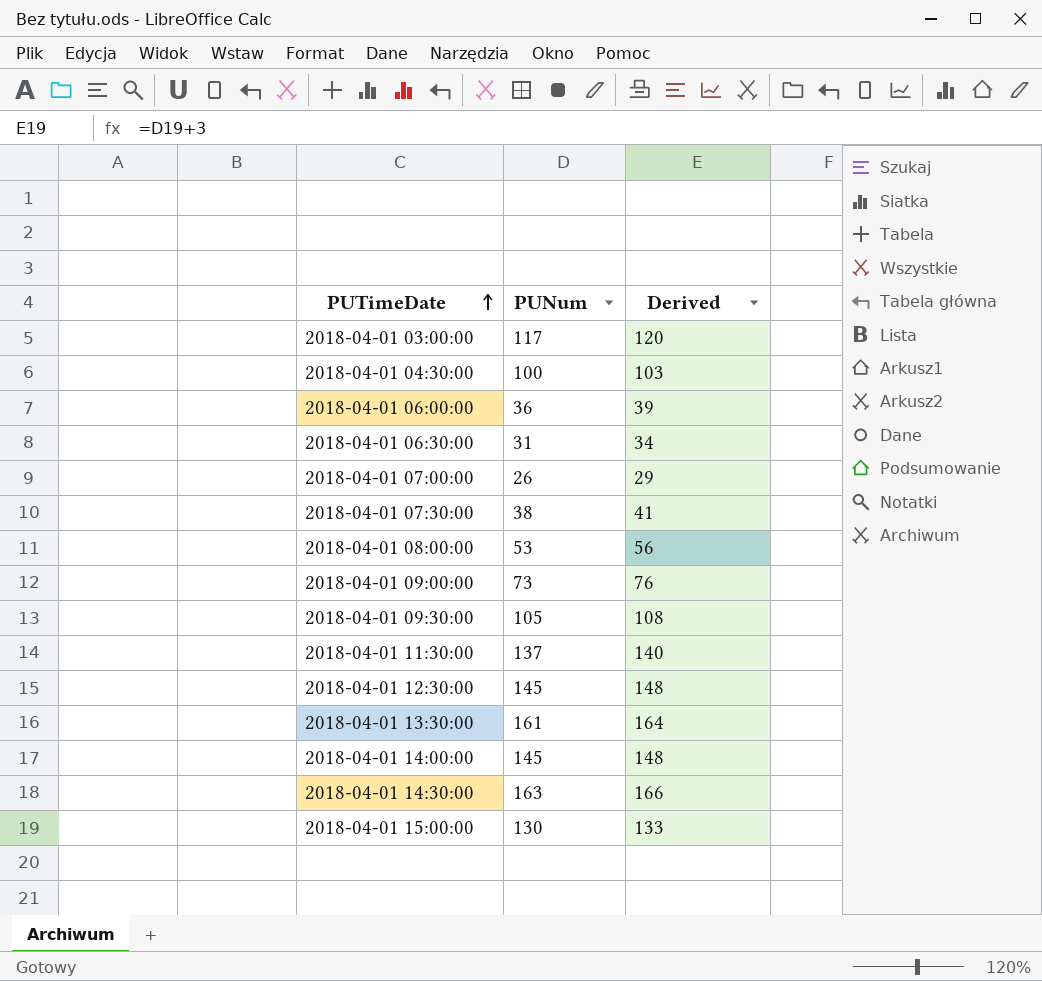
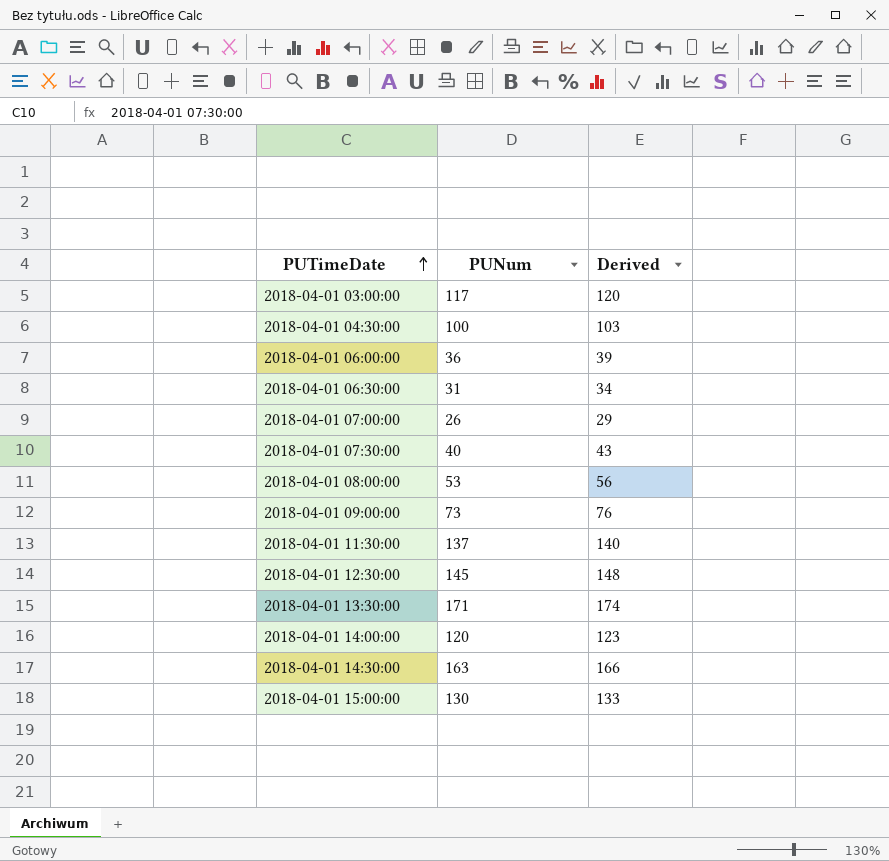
row 2018-04-01 09:30:00: 105 | 108 -> none
2018-04-01 07:30:00 | PUNum: 38 -> 40
2018-04-01 07:30:00 | Derived: 41 -> 43
2018-04-01 13:30:00 | PUNum: 161 -> 171
2018-04-01 13:30:00 | Derived: 164 -> 174
2018-04-01 14:00:00 | PUNum: 145 -> 120
2018-04-01 14:00:00 | Derived: 148 -> 123

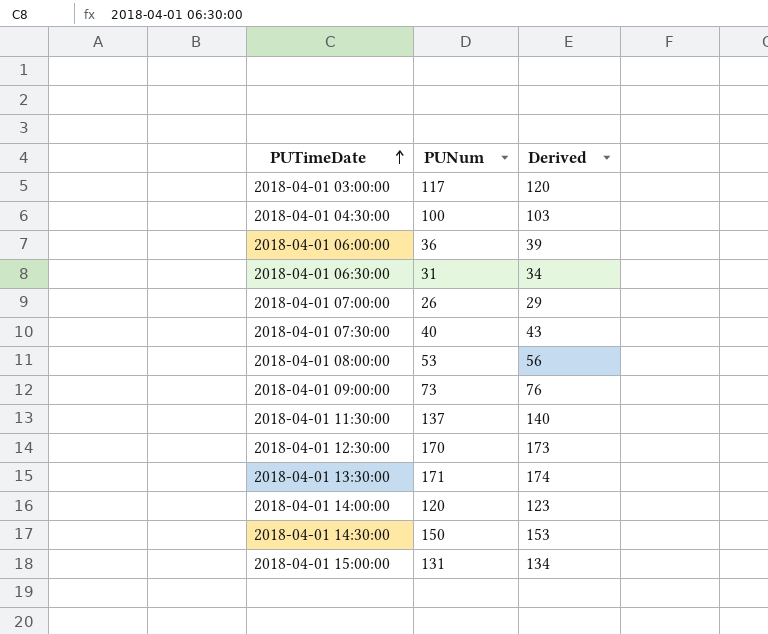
2018-04-01 12:30:00 | PUNum: 145 -> 170
2018-04-01 12:30:00 | Derived: 148 -> 173
2018-04-01 14:30:00 | PUNum: 163 -> 150
2018-04-01 14:30:00 | Derived: 166 -> 153
2018-04-01 15:00:00 | PUNum: 130 -> 131
2018-04-01 15:00:00 | Derived: 133 -> 134

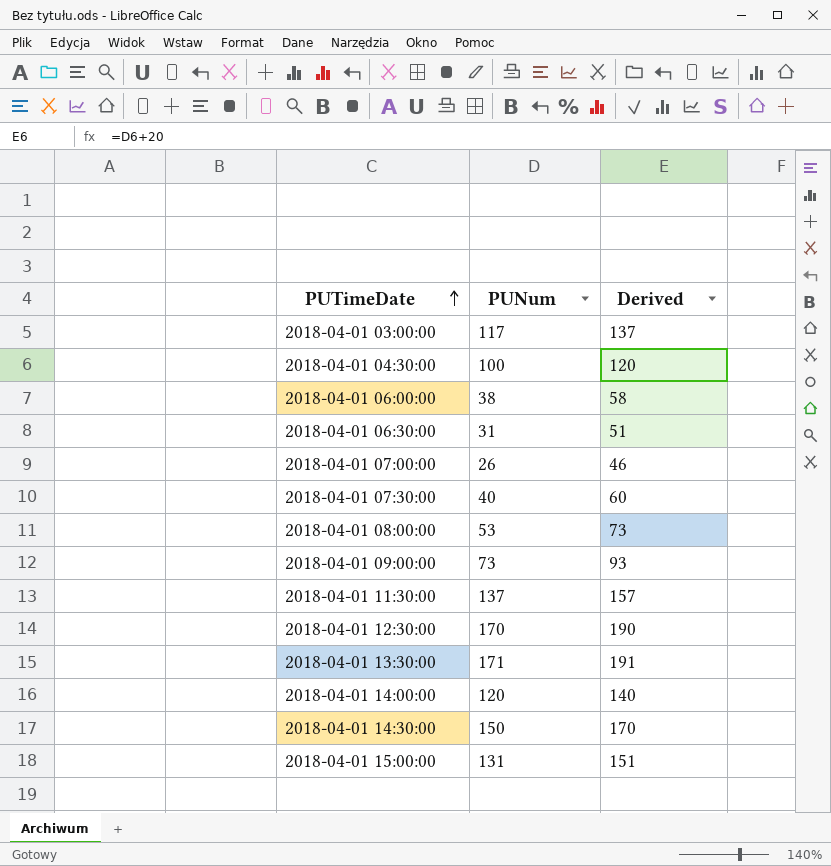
column Derived | formula: [PUNum] + 3 -> [PUNum] + 20
2018-04-01 06:00:00 | PUNum: 36 -> 38

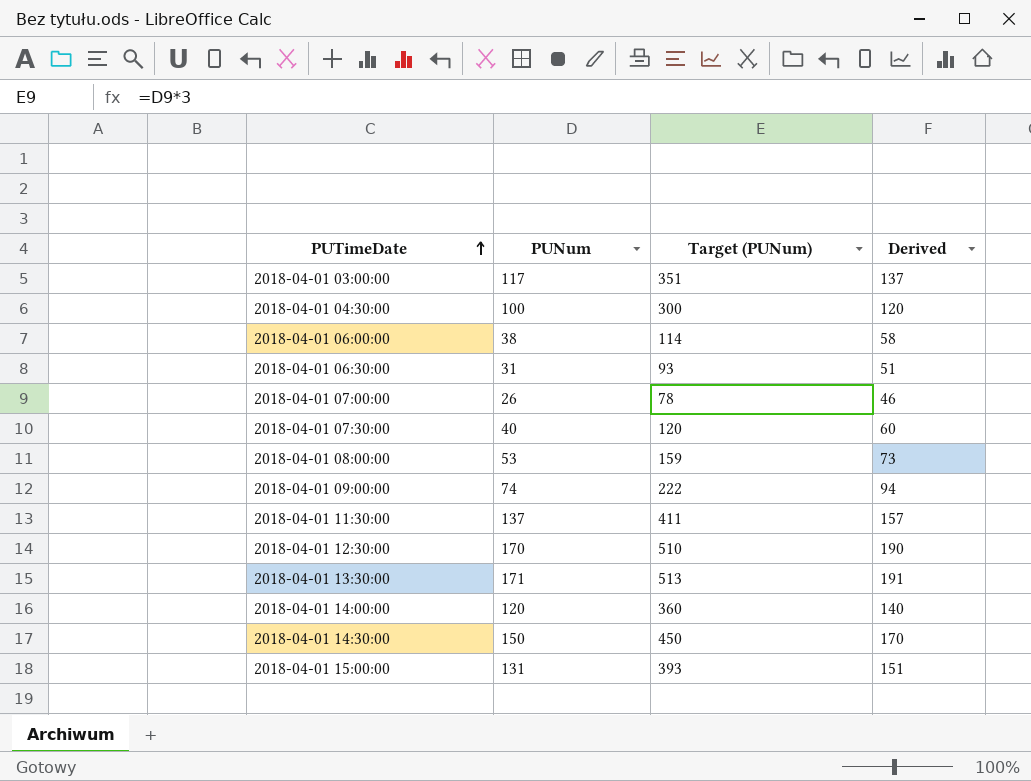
column Target (PUNum) | formula: none -> [PUNum] * 3
2018-04-01 09:00:00 | PUNum: 73 -> 74
2018-04-01 09:00:00 | Derived: 93 -> 94

